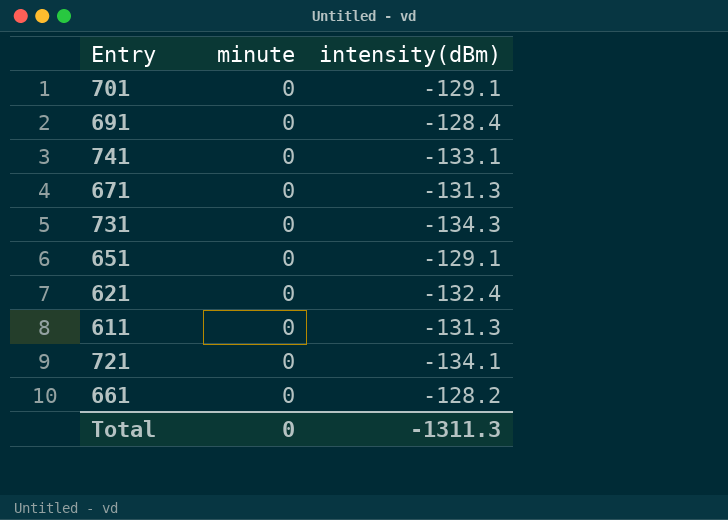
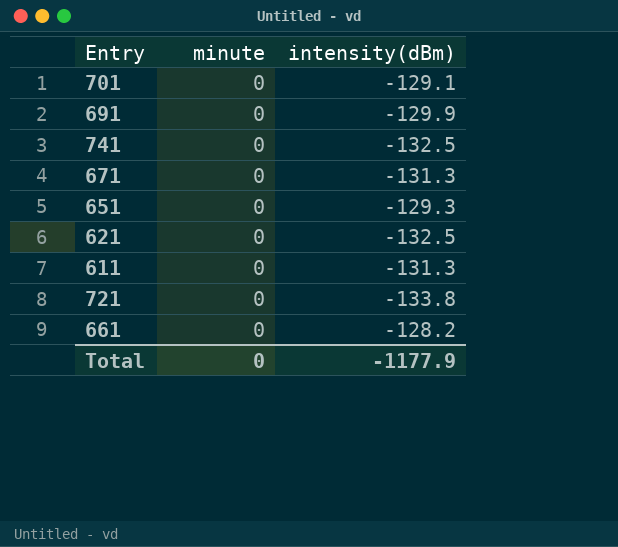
row 731: 0 | -134.3 -> none
691 | intensity(dBm): -128.4 -> -129.9
741 | intensity(dBm): -133.1 -> -132.5
651 | intensity(dBm): -129.1 -> -129.3
621 | intensity(dBm): -132.4 -> -132.5
721 | intensity(dBm): -134.1 -> -133.8
Total | intensity(dBm): -1311.3 -> -1177.9

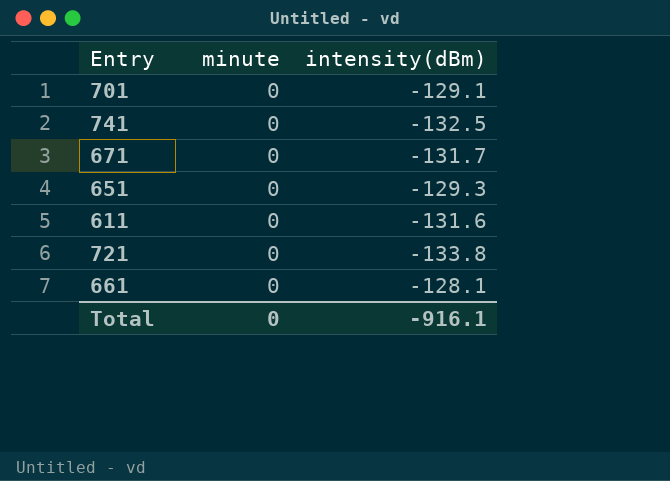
row 691: 0 | -129.9 -> none
row 621: 0 | -132.5 -> none
671 | intensity(dBm): -131.3 -> -131.7
611 | intensity(dBm): -131.3 -> -131.6
661 | intensity(dBm): -128.2 -> -128.1
Total | intensity(dBm): -1177.9 -> -916.1

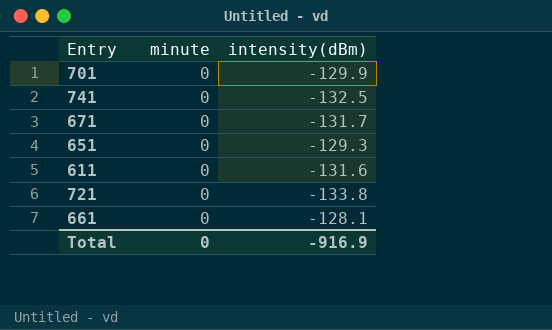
701 | intensity(dBm): -129.1 -> -129.9
Total | intensity(dBm): -916.1 -> -916.9

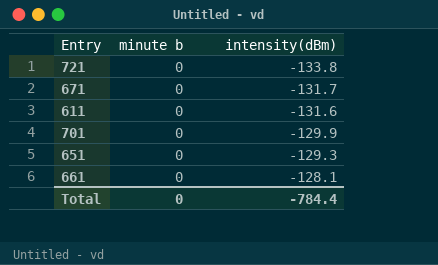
row order: none -> intensity(dBm) ascending
column name: minute -> minute b
row 741: 0 | -132.5 -> none
Total | intensity(dBm): -916.9 -> -784.4

